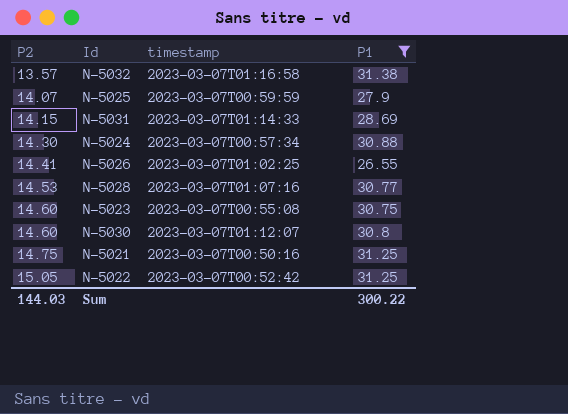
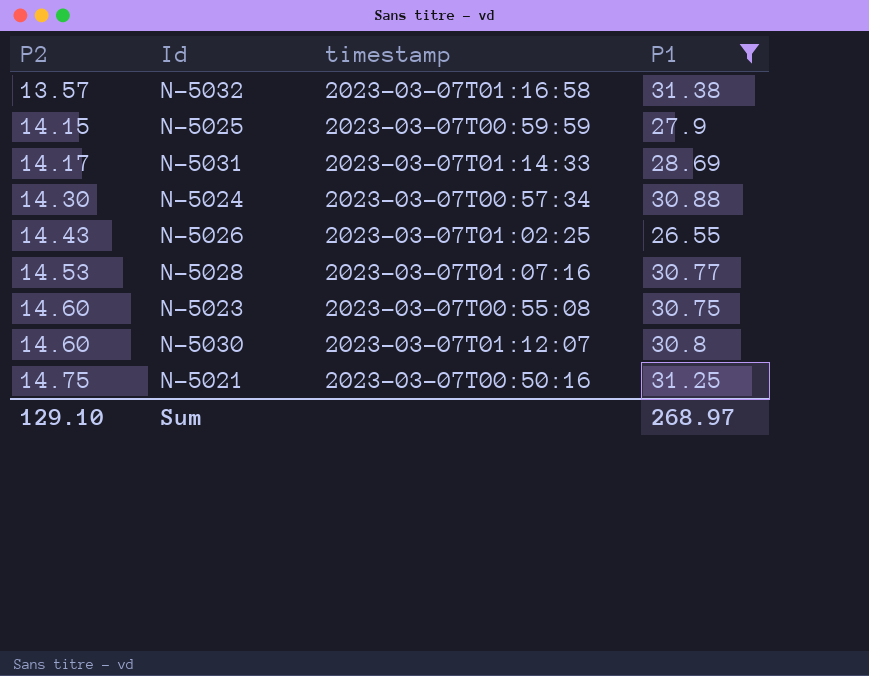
row N-5022: 15.05 | 2023-03-07T00:52:42 | 31.25 -> none
N-5025 | P2: 14.07 -> 14.15
N-5031 | P2: 14.15 -> 14.17
N-5026 | P2: 14.41 -> 14.43
Sum | P2: 144.03 -> 129.10
Sum | P1: 300.22 -> 268.97

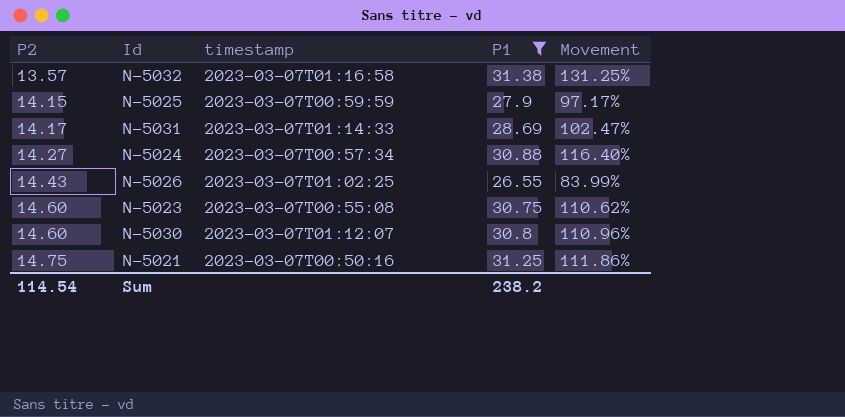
column Movement | formula: none -> ([P1] - [P2]) / [P2]
row N-5028: 14.53 | 2023-03-07T01:07:16 | 30.77 -> none
N-5024 | P2: 14.30 -> 14.27
Sum | P2: 129.10 -> 114.54
Sum | P1: 268.97 -> 238.2

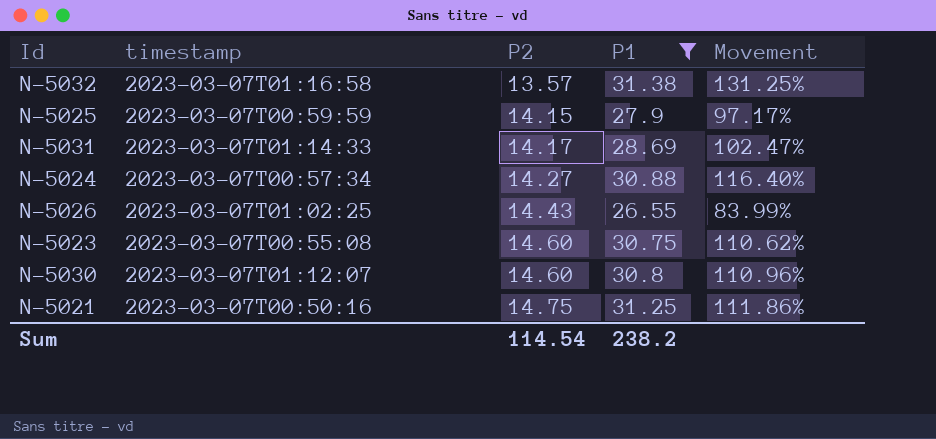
column P2 | position: 1 -> 3

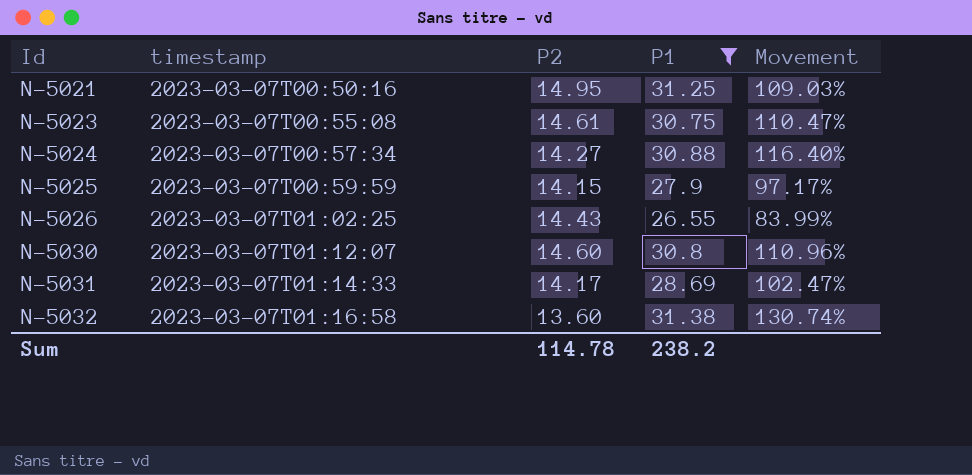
row order: P2 ascending -> Id ascending
N-5021 | P2: 14.75 -> 14.95
N-5021 | Movement: 111.86% -> 109.03%
N-5023 | P2: 14.60 -> 14.61
N-5023 | Movement: 110.62% -> 110.47%
N-5032 | P2: 13.57 -> 13.60
N-5032 | Movement: 131.25% -> 130.74%
Sum | P2: 114.54 -> 114.78

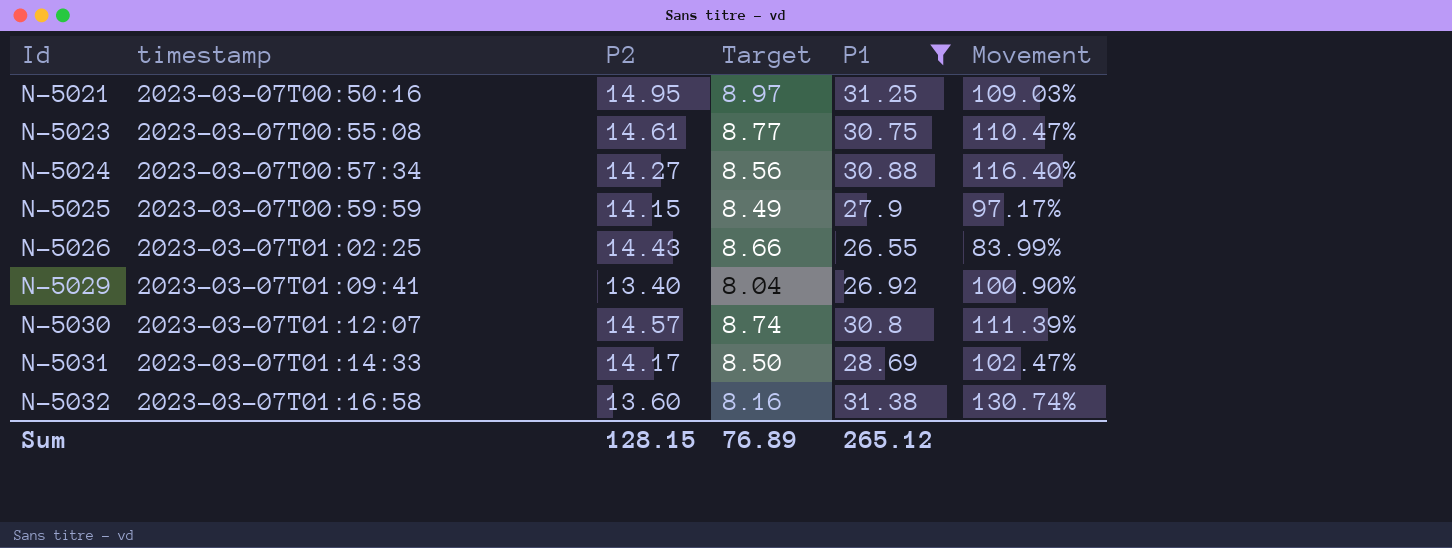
column Target | formula: none -> [P2] * 0.6
row N-5029: none -> 2023-03-07T01:09:41 | 13.40 | 8.04 | 26.92 | 100.90%
N-5030 | P2: 14.60 -> 14.57
N-5030 | Movement: 110.96% -> 111.39%
Sum | P2: 114.78 -> 128.15
Sum | P1: 238.2 -> 265.12

